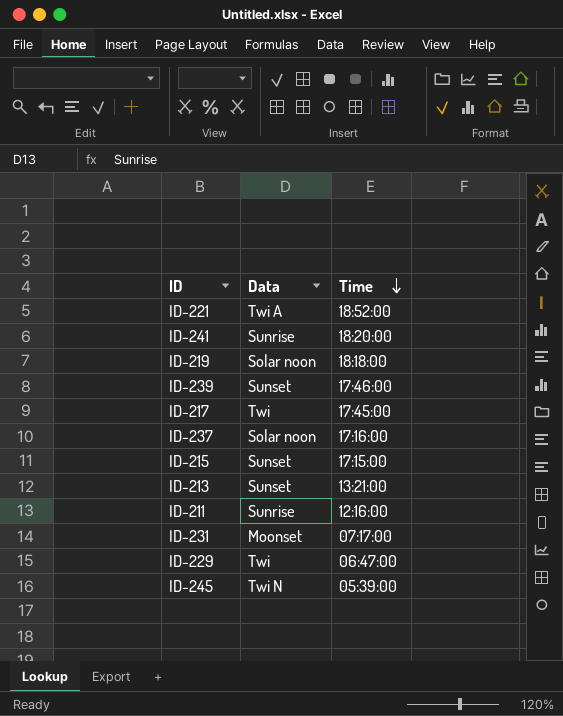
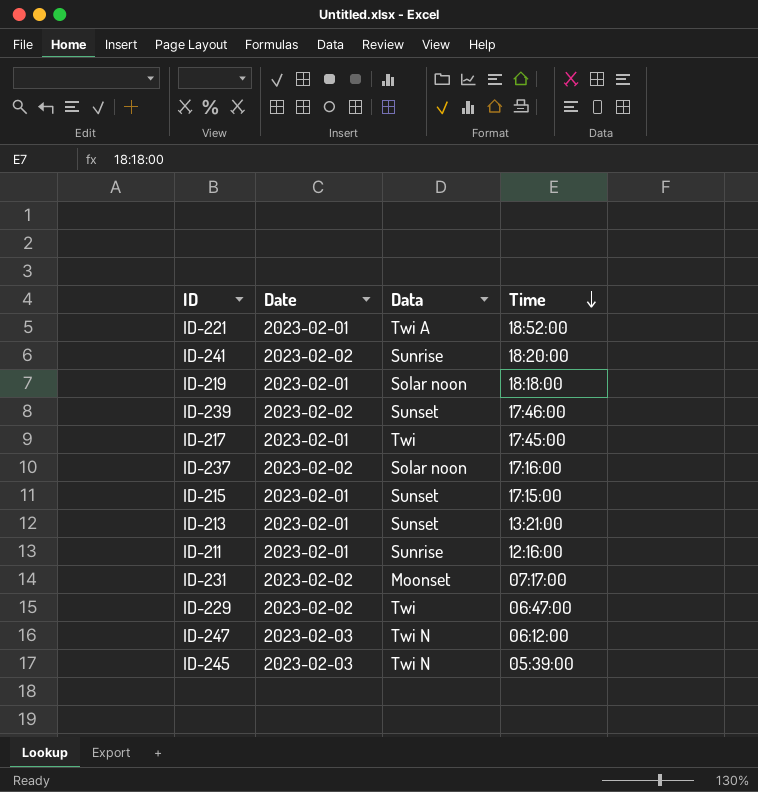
column Date | position: none -> 2
row ID-247: none -> 2023-02-03 | Twi N | 06:12:00

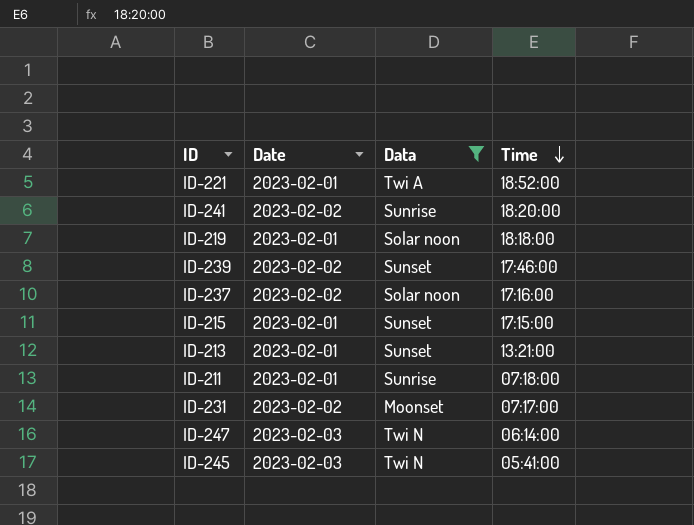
filter: none -> Data != Twi
ID-211 | Time: 12:16:00 -> 07:18:00
ID-247 | Time: 06:12:00 -> 06:14:00
ID-245 | Time: 05:39:00 -> 05:41:00

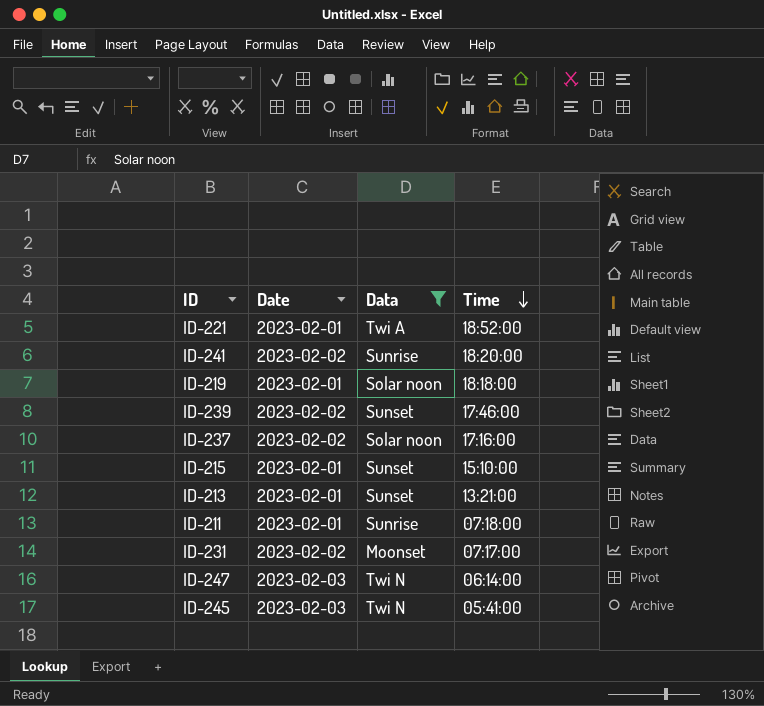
ID-215 | Time: 17:15:00 -> 15:10:00

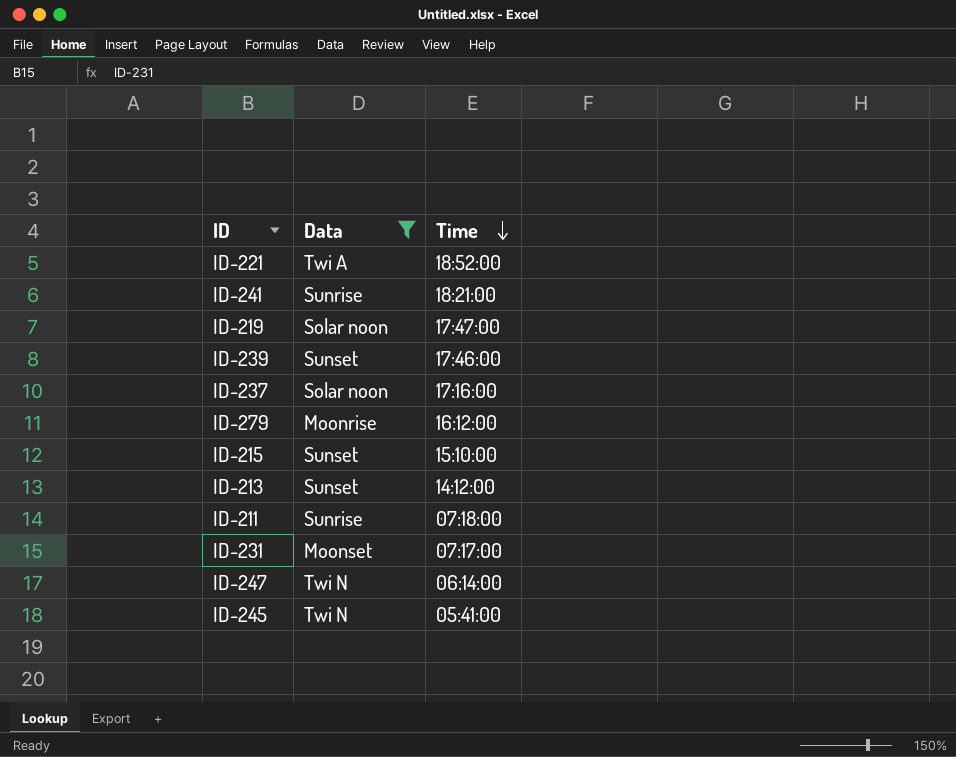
column Date | position: 2 -> none
ID-241 | Time: 18:20:00 -> 18:21:00
ID-219 | Time: 18:18:00 -> 17:47:00
row ID-279: none -> Moonrise | 16:12:00
ID-213 | Time: 13:21:00 -> 14:12:00

